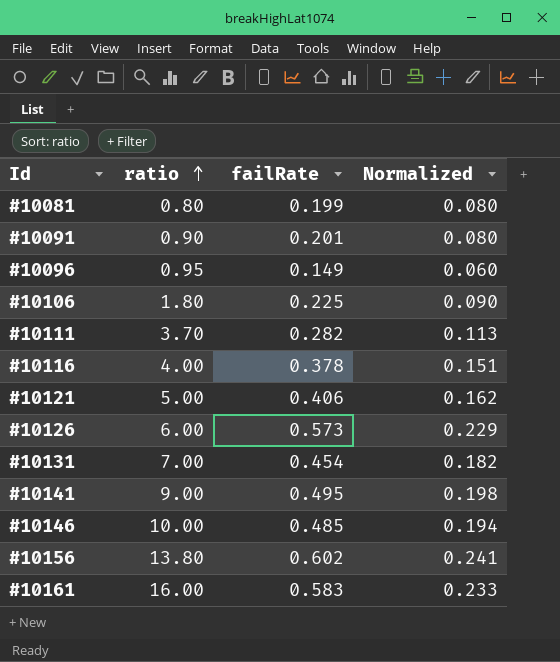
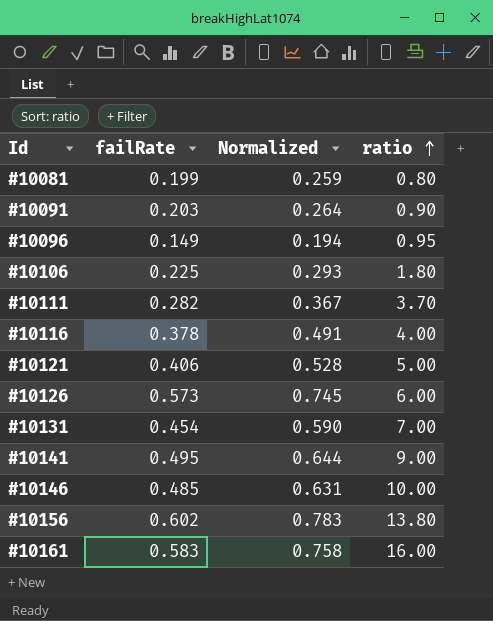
column Normalized | formula: [failRate] * 0.4 -> [failRate] * 1.3
column ratio | position: 2 -> 4
#10091 | failRate: 0.201 -> 0.203

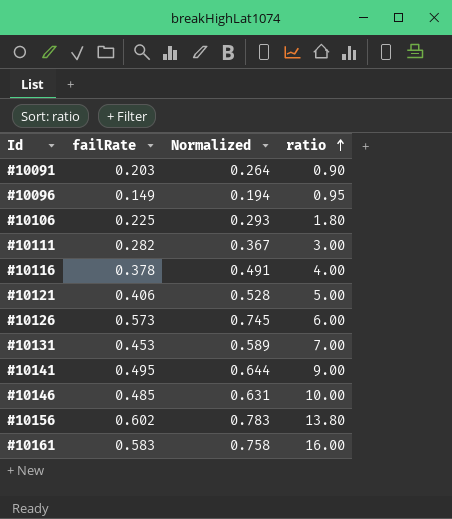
row #10081: 0.199 | 0.259 | 0.80 -> none
#10111 | ratio: 3.70 -> 3.00
#10131 | failRate: 0.454 -> 0.453
#10131 | Normalized: 0.590 -> 0.589

